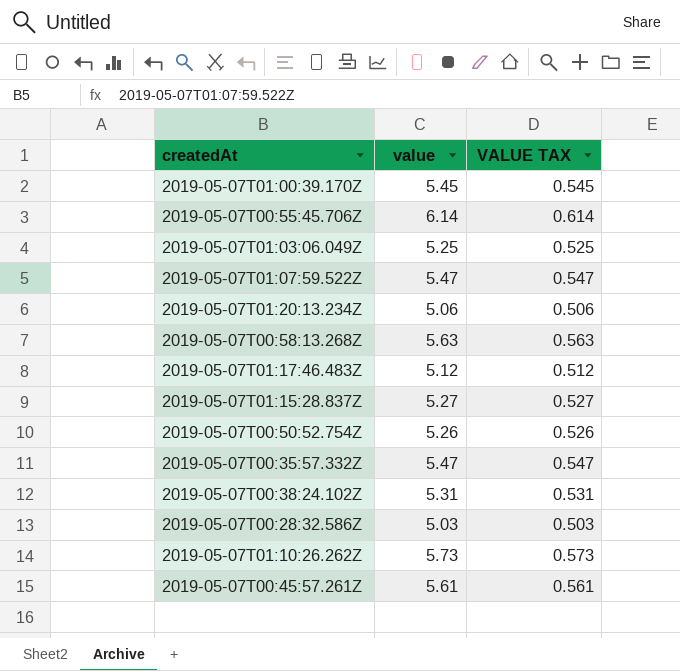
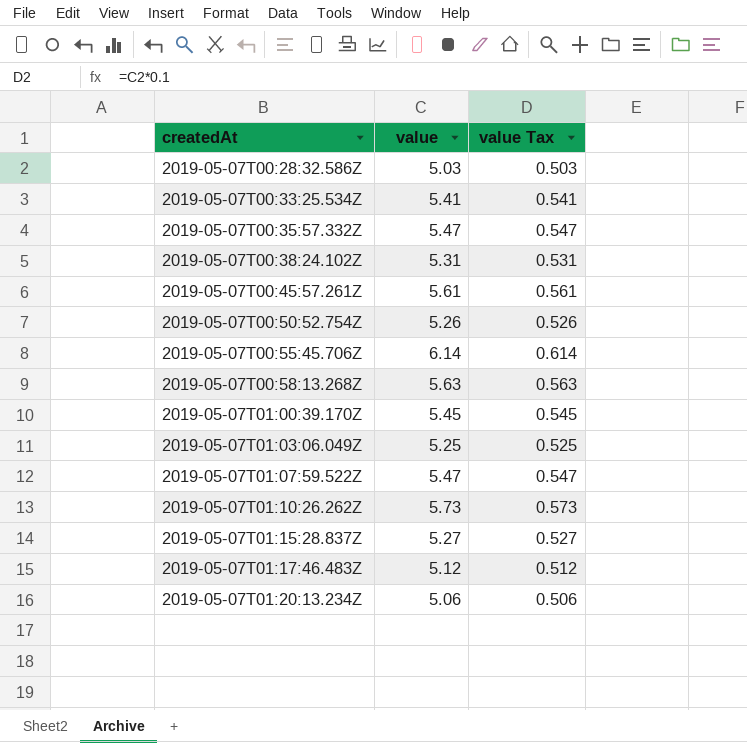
row order: none -> createdAt ascending
column name: VALUE TAX -> value Tax
row 2019-05-07T00:33:25.534Z: none -> 5.41 | 0.541

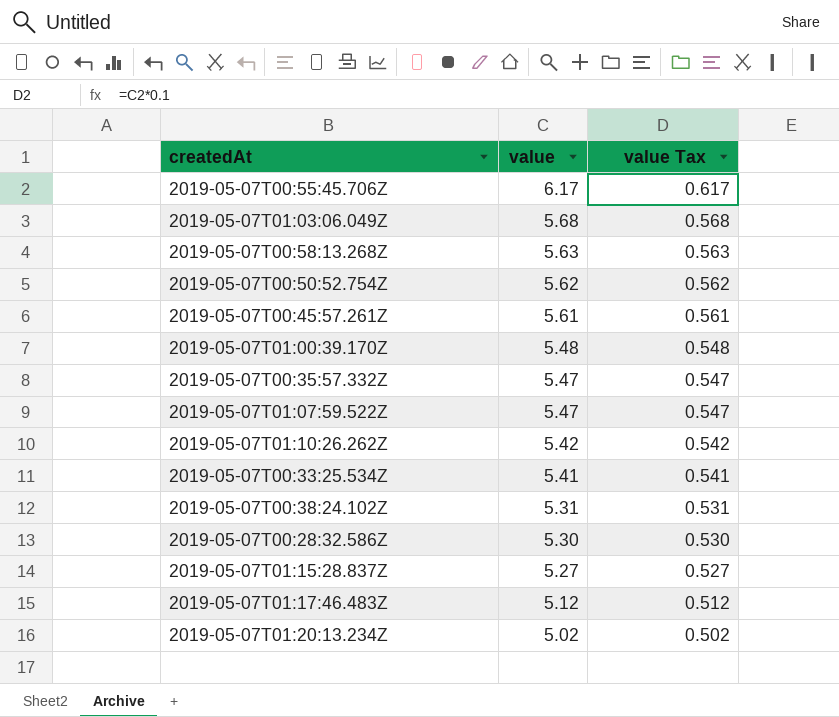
row order: createdAt ascending -> value descending
2019-05-07T00:55:45.706Z | value: 6.14 -> 6.17
2019-05-07T00:55:45.706Z | value Tax: 0.614 -> 0.617
2019-05-07T01:03:06.049Z | value: 5.25 -> 5.68
2019-05-07T01:03:06.049Z | value Tax: 0.525 -> 0.568
2019-05-07T00:50:52.754Z | value: 5.26 -> 5.62
2019-05-07T00:50:52.754Z | value Tax: 0.526 -> 0.562
2019-05-07T01:00:39.170Z | value: 5.45 -> 5.48
2019-05-07T01:00:39.170Z | value Tax: 0.545 -> 0.548
2019-05-07T01:10:26.262Z | value: 5.73 -> 5.42
2019-05-07T01:10:26.262Z | value Tax: 0.573 -> 0.542
2019-05-07T00:28:32.586Z | value: 5.03 -> 5.30
2019-05-07T00:28:32.586Z | value Tax: 0.503 -> 0.530
2019-05-07T01:20:13.234Z | value: 5.06 -> 5.02
2019-05-07T01:20:13.234Z | value Tax: 0.506 -> 0.502

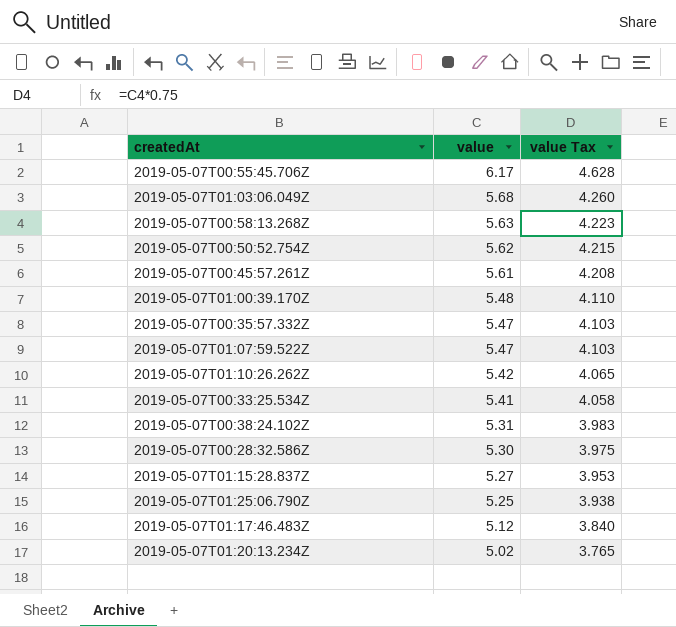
column value Tax | formula: [value] * 0.1 -> [value] * 0.75
row 2019-05-07T01:25:06.790Z: none -> 5.25 | 3.938

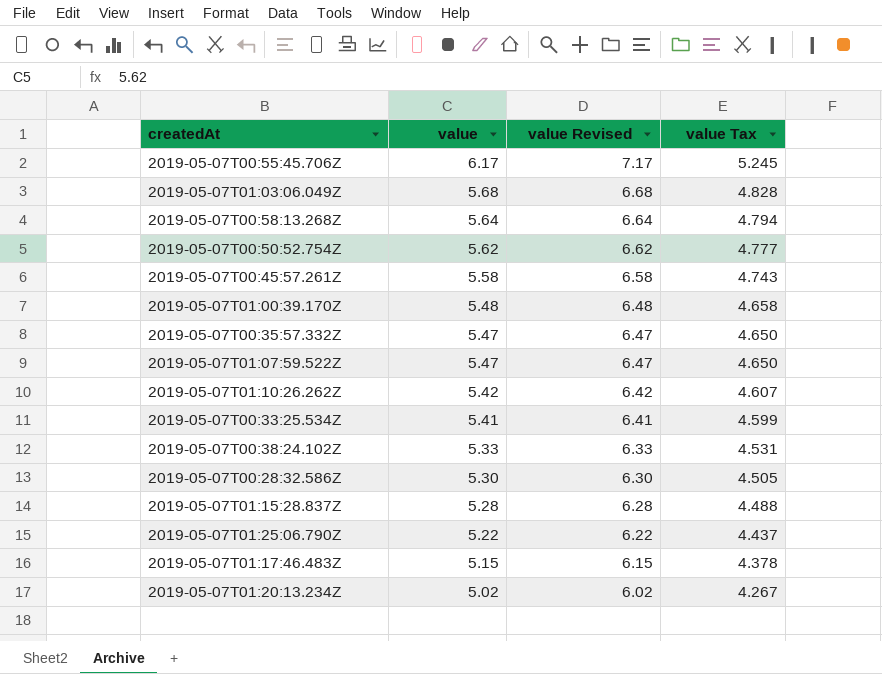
column value Revised | formula: none -> [value] + 1
column value Tax | formula: [value] * 0.75 -> [value] * 0.85
2019-05-07T00:58:13.268Z | value: 5.63 -> 5.64
2019-05-07T00:45:57.261Z | value: 5.61 -> 5.58
2019-05-07T00:38:24.102Z | value: 5.31 -> 5.33
2019-05-07T01:15:28.837Z | value: 5.27 -> 5.28
2019-05-07T01:25:06.790Z | value: 5.25 -> 5.22
2019-05-07T01:17:46.483Z | value: 5.12 -> 5.15

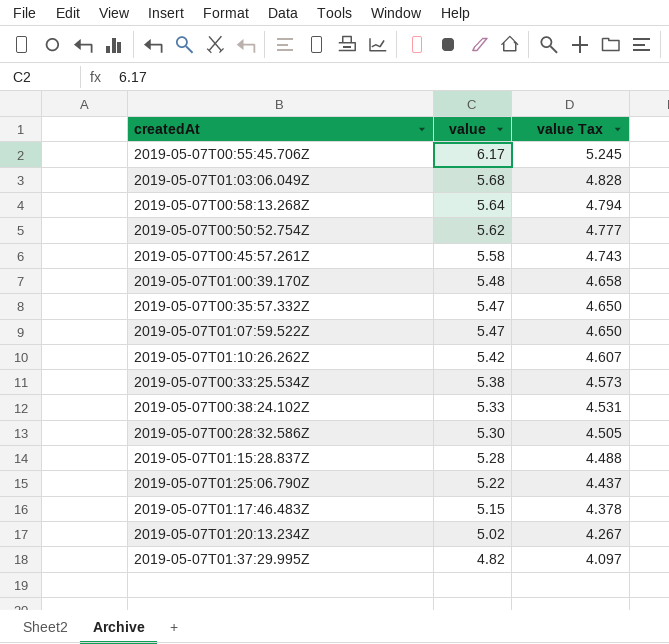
column value Revised | formula: [value] + 1 -> none
2019-05-07T00:33:25.534Z | value: 5.41 -> 5.38
2019-05-07T00:33:25.534Z | value Tax: 4.599 -> 4.573
row 2019-05-07T01:37:29.995Z: none -> 4.82 | 4.097

